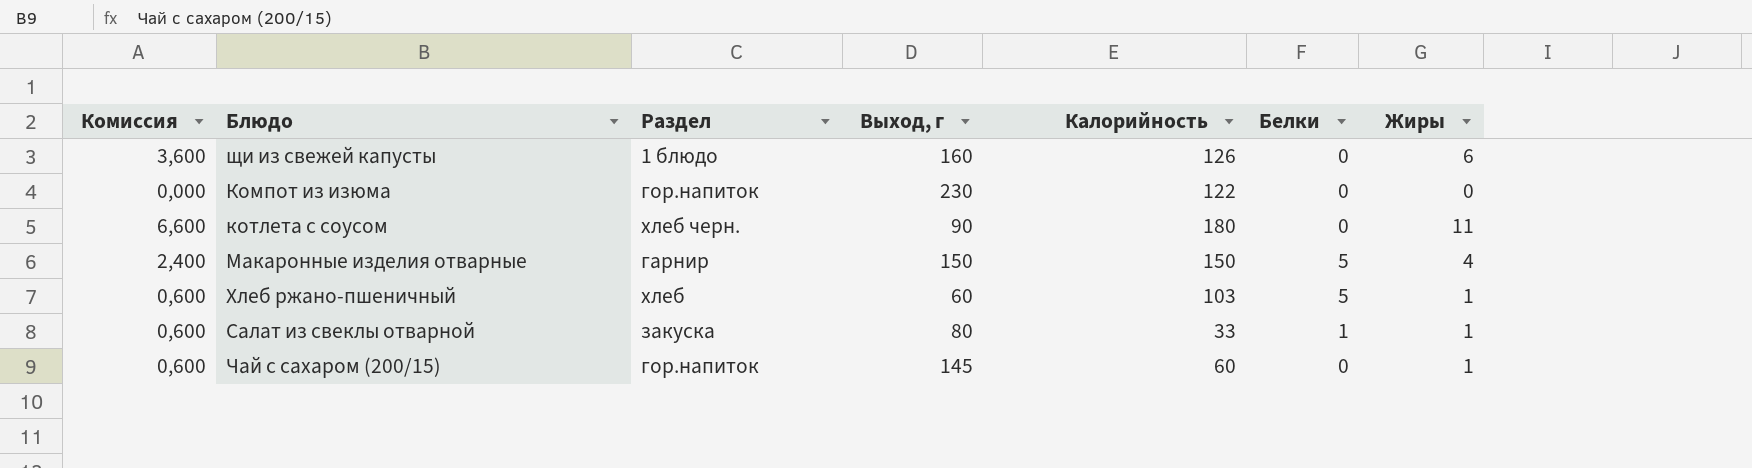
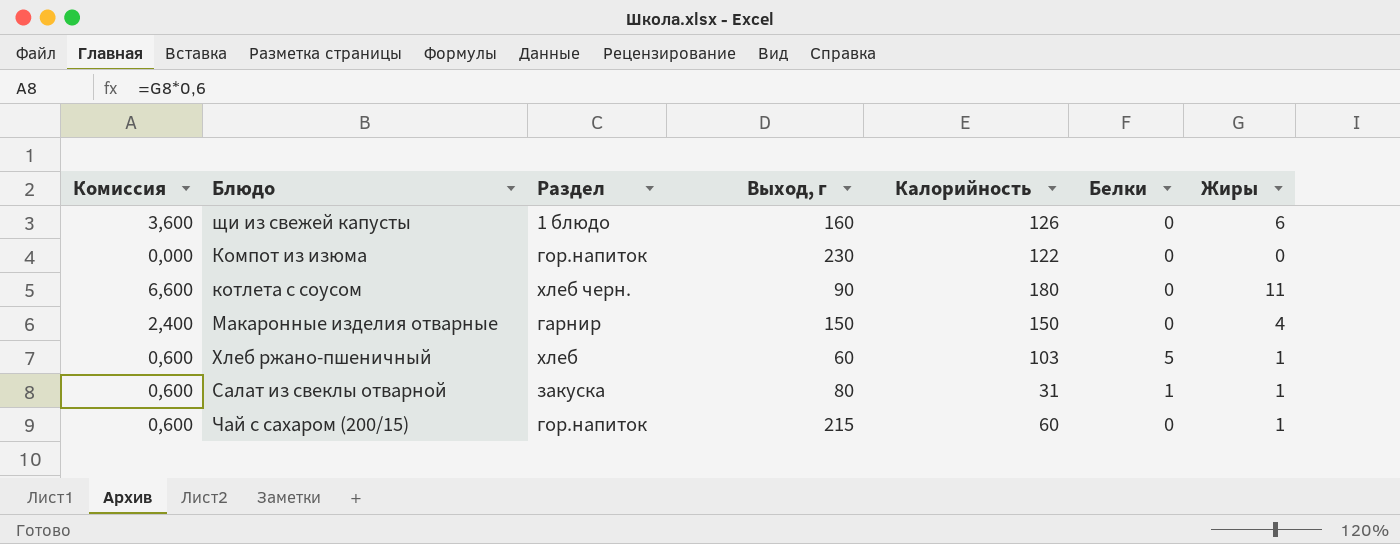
Макаронные изделия отварные | Белки: 5 -> 0
Салат из свеклы отварной | Калорийность: 33 -> 31
Чай с сахаром (200/15) | Выход, г: 145 -> 215

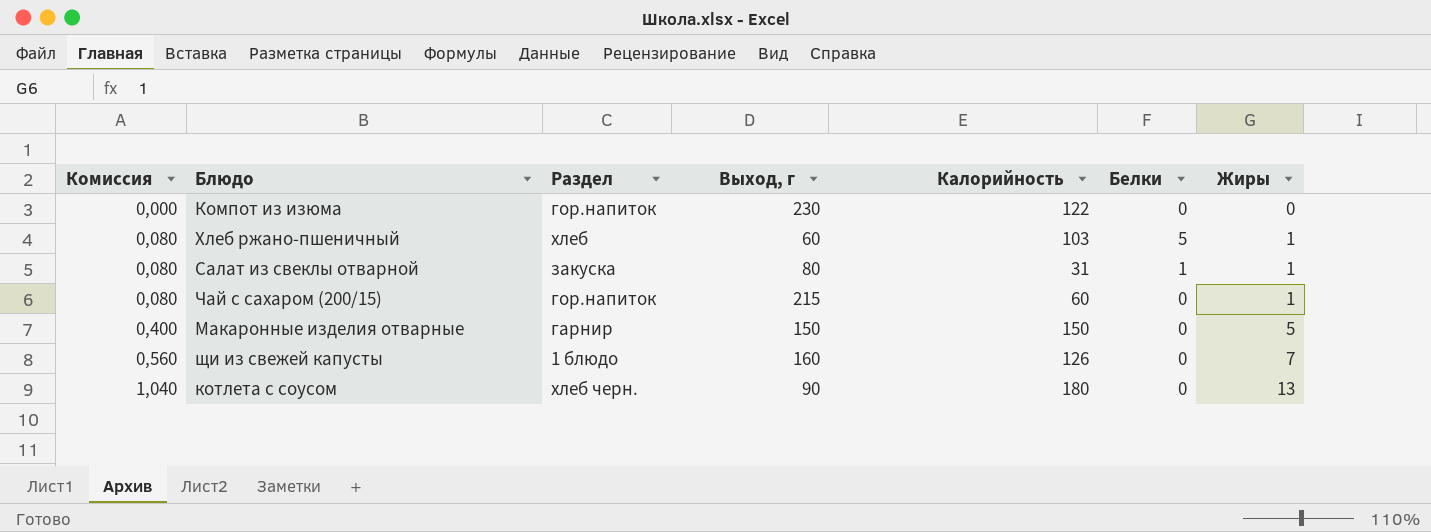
row order: none -> Комиссия ascending
column Комиссия | formula: [Жиры] * 0,6 -> [Жиры] * 0,08
Макаронные изделия отварные | Жиры: 4 -> 5
щи из свежей капусты | Жиры: 6 -> 7
котлета с соусом | Жиры: 11 -> 13

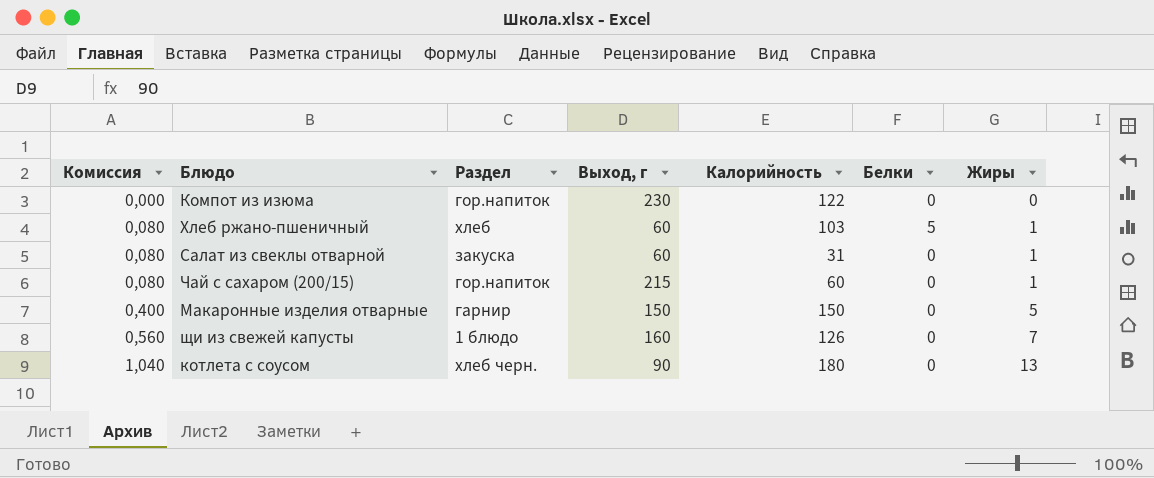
Салат из свеклы отварной | Выход, г: 80 -> 60
Салат из свеклы отварной | Белки: 1 -> 0

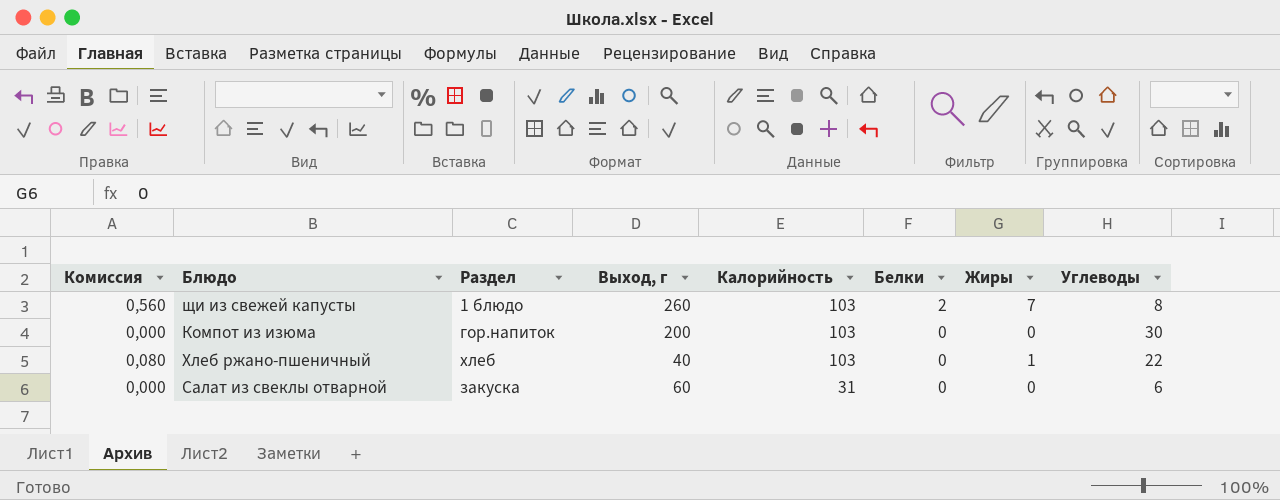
row order: Комиссия ascending -> Калорийность descending
column Углеводы | position: none -> 8
row Чай с сахаром (200/15): 0,080 | гор.напиток | 215 | 60 | 0 | 1 -> none
row Макаронные изделия отварные: 0,400 | гарнир | 150 | 150 | 0 | 5 -> none
row котлета с соусом: 1,040 | хлеб черн. | 90 | 180 | 0 | 13 -> none
щи из свежей капусты | Выход, г: 160 -> 260
щи из свежей капусты | Калорийность: 126 -> 103
щи из свежей капусты | Белки: 0 -> 2
Компот из изюма | Выход, г: 230 -> 200
Компот из изюма | Калорийность: 122 -> 103
Хлеб ржано-пшеничный | Выход, г: 60 -> 40
Хлеб ржано-пшеничный | Белки: 5 -> 0
Салат из свеклы отварной | Комиссия: 0,080 -> 0,000
Салат из свеклы отварной | Жиры: 1 -> 0

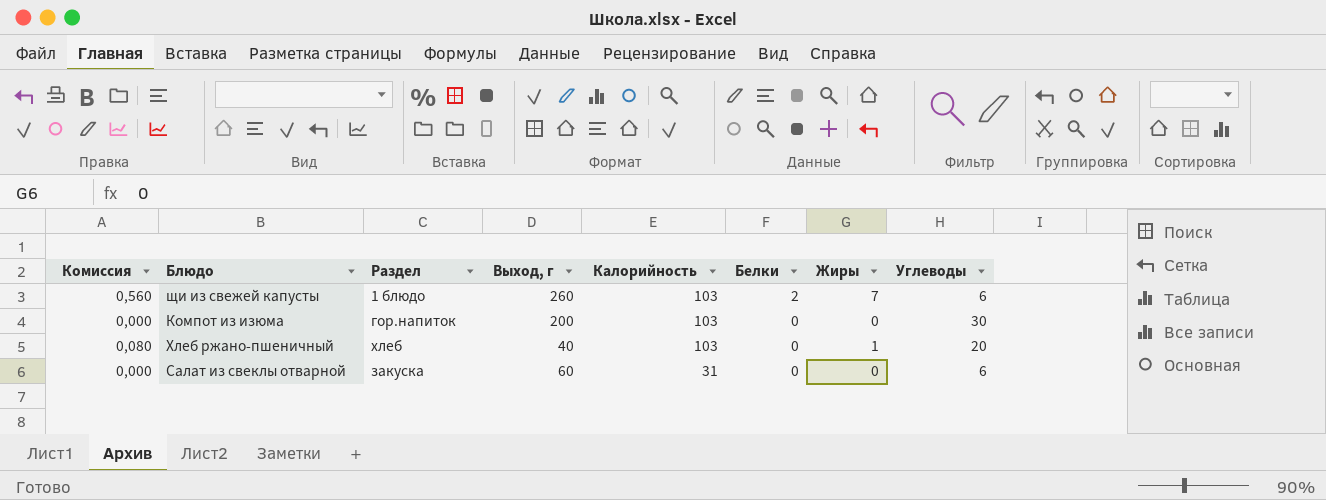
щи из свежей капусты | Углеводы: 8 -> 6
Хлеб ржано-пшеничный | Углеводы: 22 -> 20

